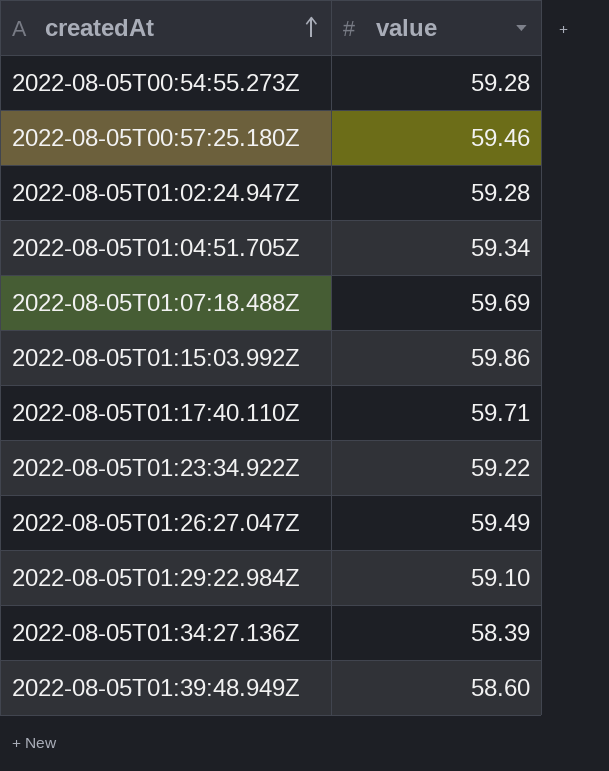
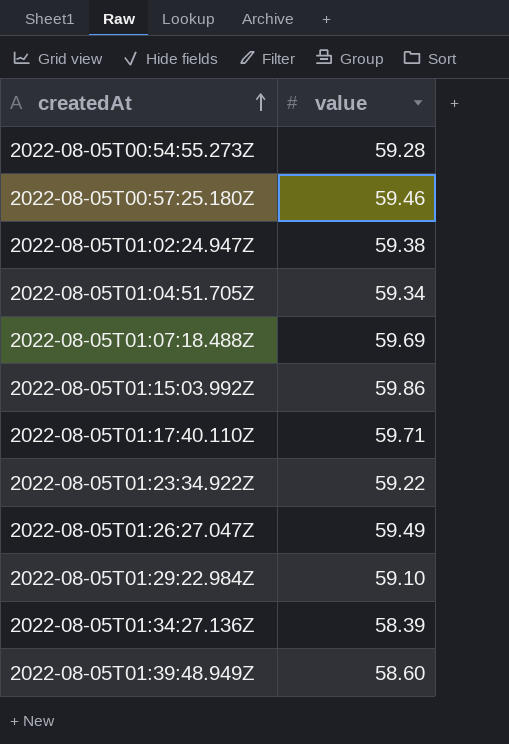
2022-08-05T01:02:24.947Z | value: 59.28 -> 59.38

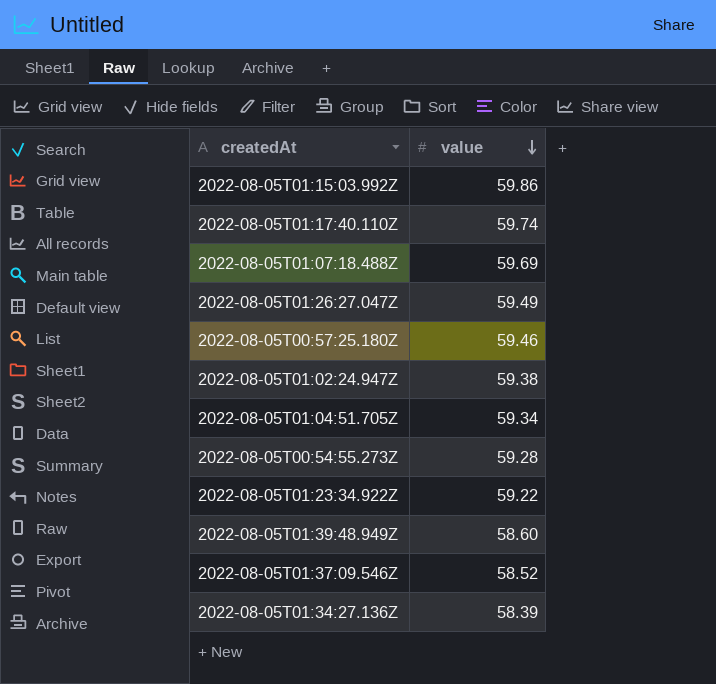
row order: createdAt ascending -> value descending
row 2022-08-05T01:29:22.984Z: 59.10 -> none
2022-08-05T01:17:40.110Z | value: 59.71 -> 59.74
row 2022-08-05T01:37:09.546Z: none -> 58.52

